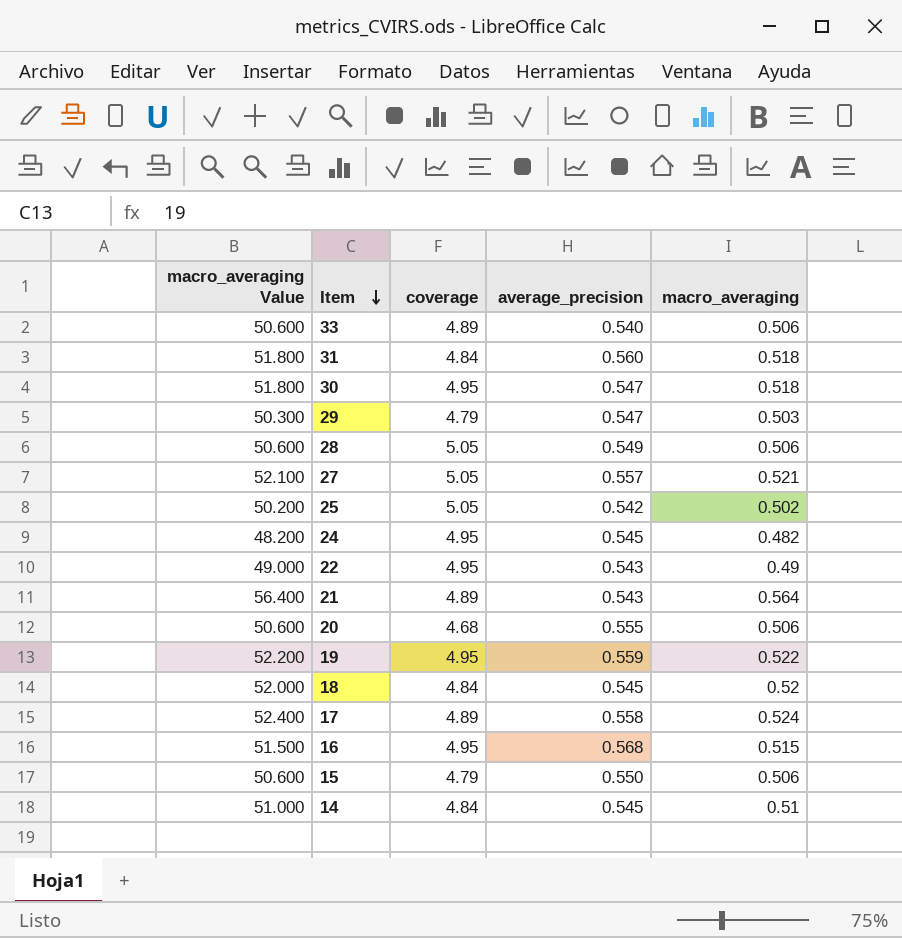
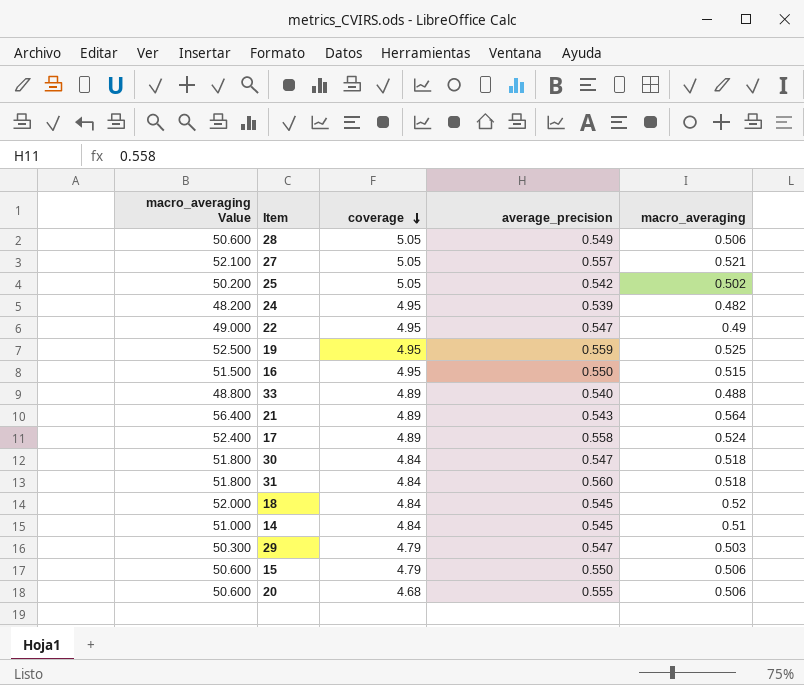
row order: Item descending -> coverage descending
24 | average_precision: 0.545 -> 0.539
22 | average_precision: 0.543 -> 0.547
19 | macro_averaging Value: 52.200 -> 52.500
19 | macro_averaging: 0.522 -> 0.525
16 | average_precision: 0.568 -> 0.550
33 | macro_averaging Value: 50.600 -> 48.800
33 | macro_averaging: 0.506 -> 0.488
30 | coverage: 4.95 -> 4.84

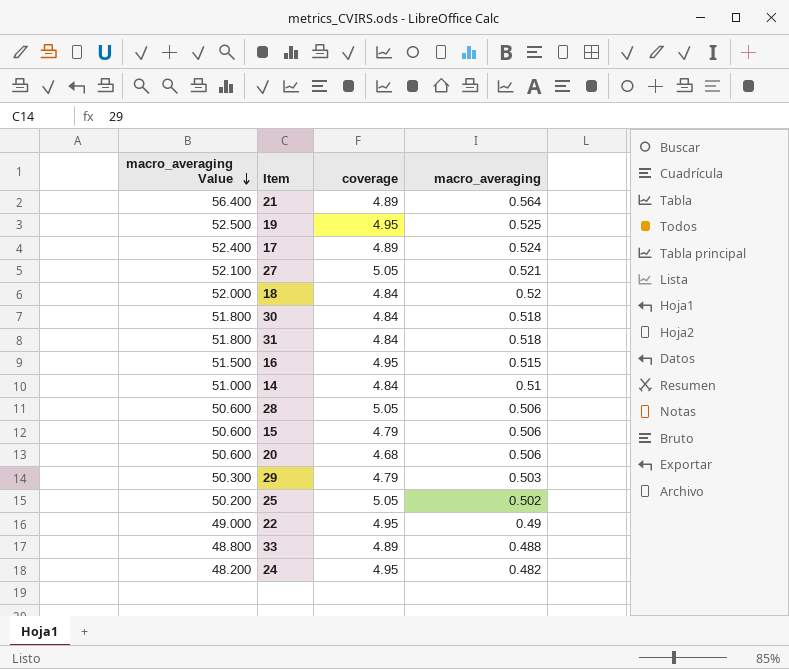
row order: coverage descending -> macro_averaging Value descending
column average_precision | position: 4 -> none

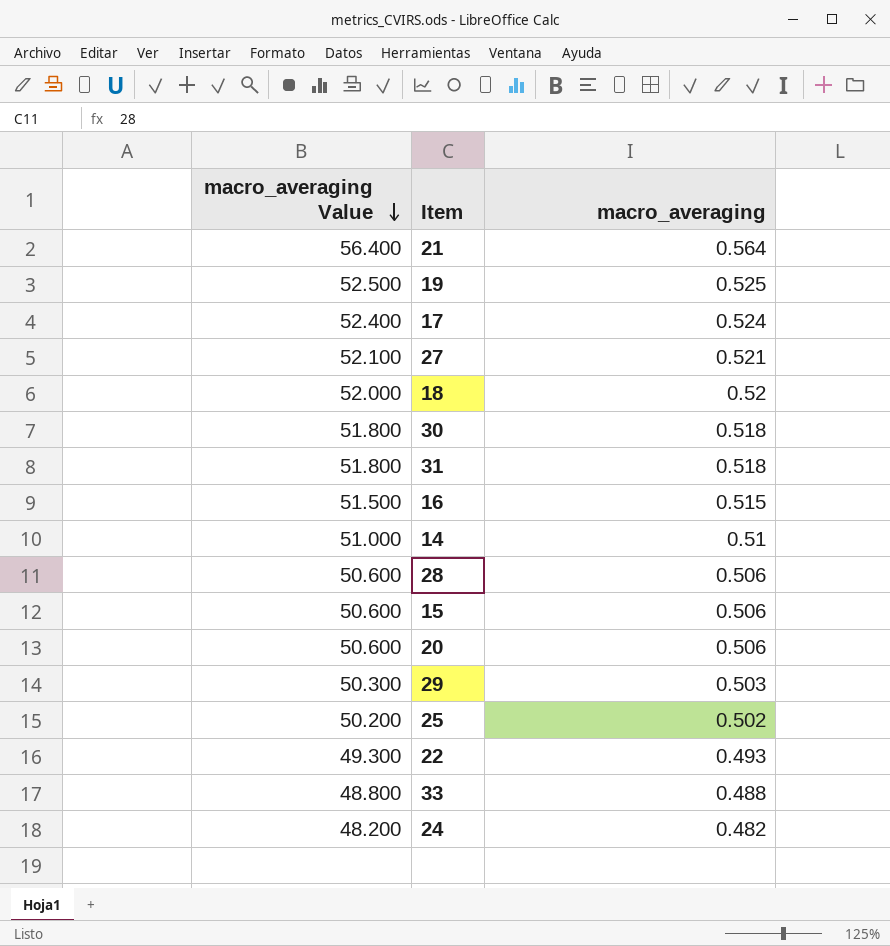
column coverage | position: 3 -> none
22 | macro_averaging Value: 49.000 -> 49.300
22 | macro_averaging: 0.49 -> 0.493

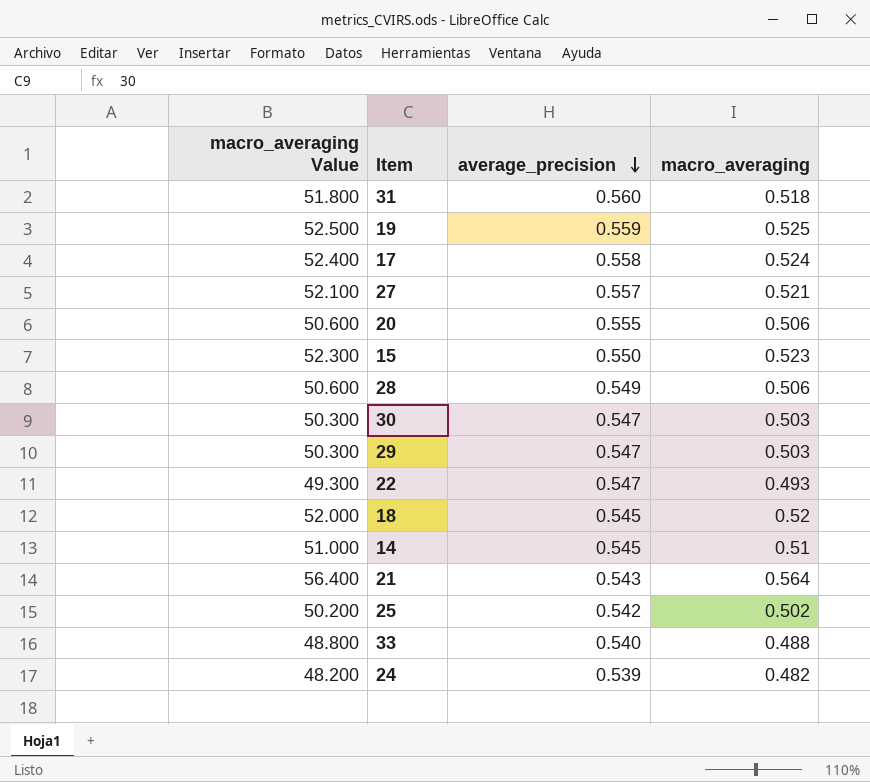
row order: macro_averaging Value descending -> average_precision descending
column average_precision | position: none -> 3
row 16: 51.500 | 0.515 -> none
15 | macro_averaging Value: 50.600 -> 52.300
15 | macro_averaging: 0.506 -> 0.523
30 | macro_averaging Value: 51.800 -> 50.300
30 | macro_averaging: 0.518 -> 0.503

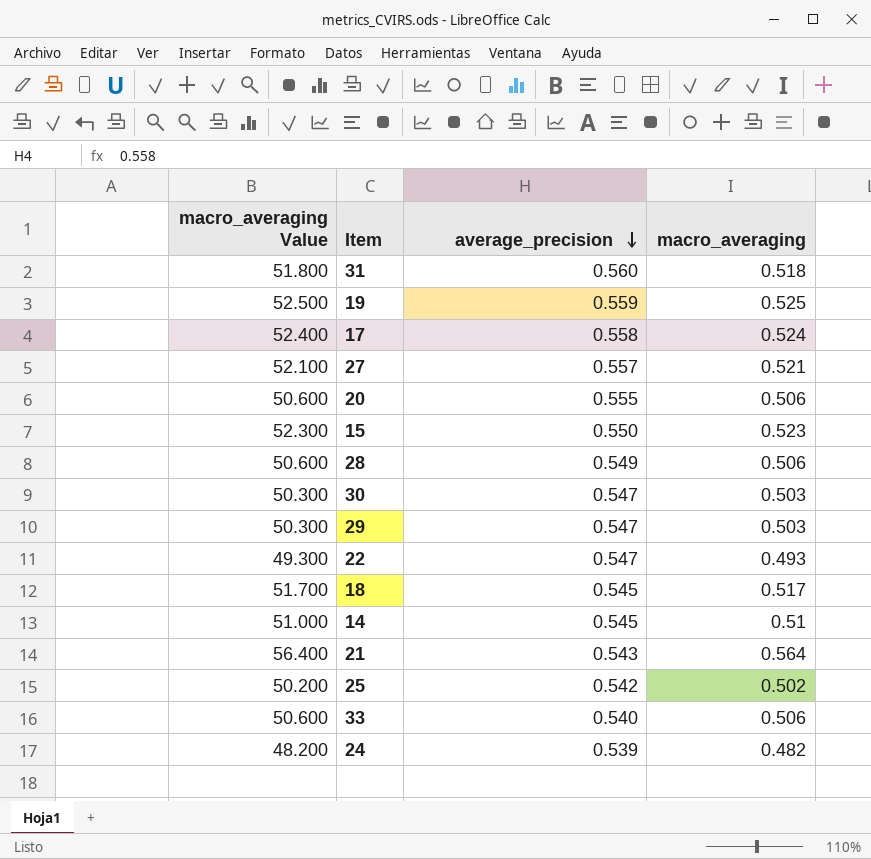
18 | macro_averaging Value: 52.000 -> 51.700
18 | macro_averaging: 0.52 -> 0.517
33 | macro_averaging Value: 48.800 -> 50.600
33 | macro_averaging: 0.488 -> 0.506

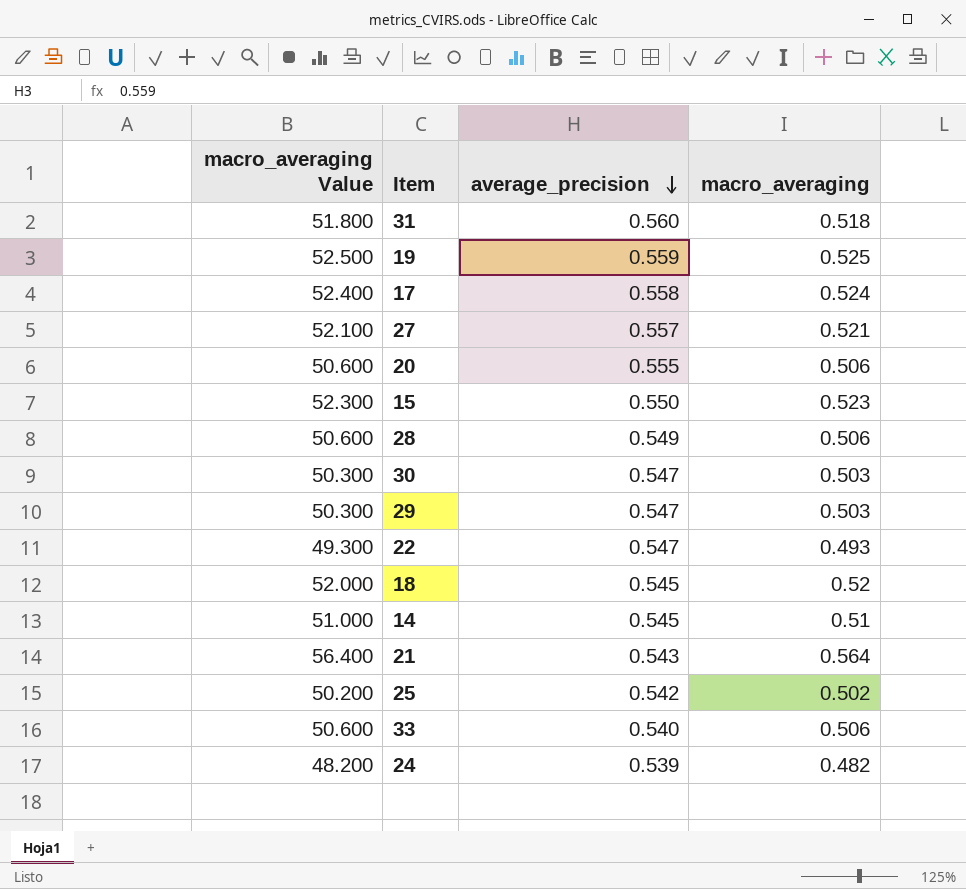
18 | macro_averaging Value: 51.700 -> 52.000
18 | macro_averaging: 0.517 -> 0.52

